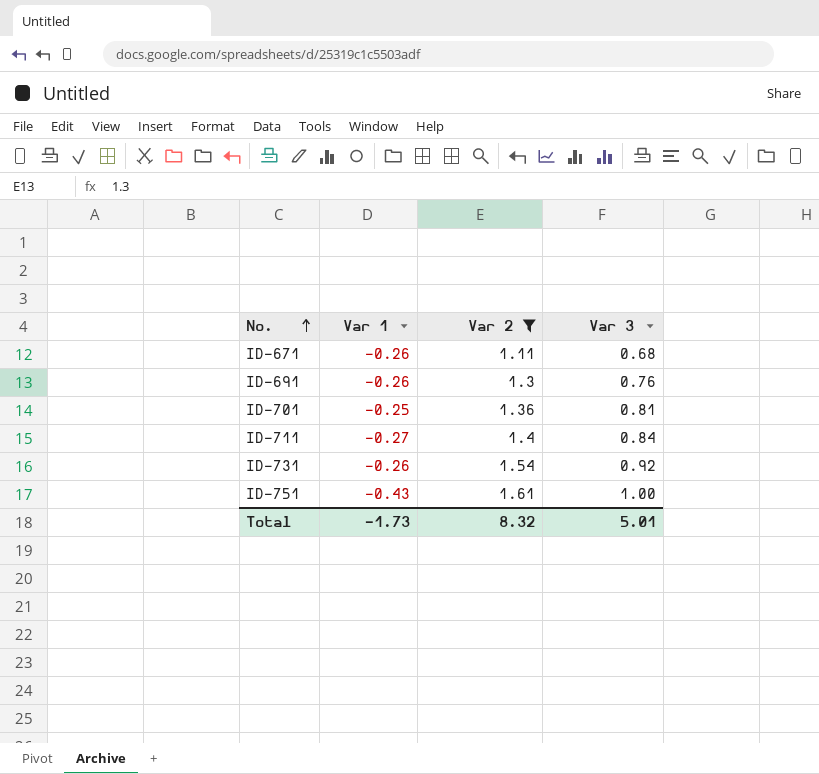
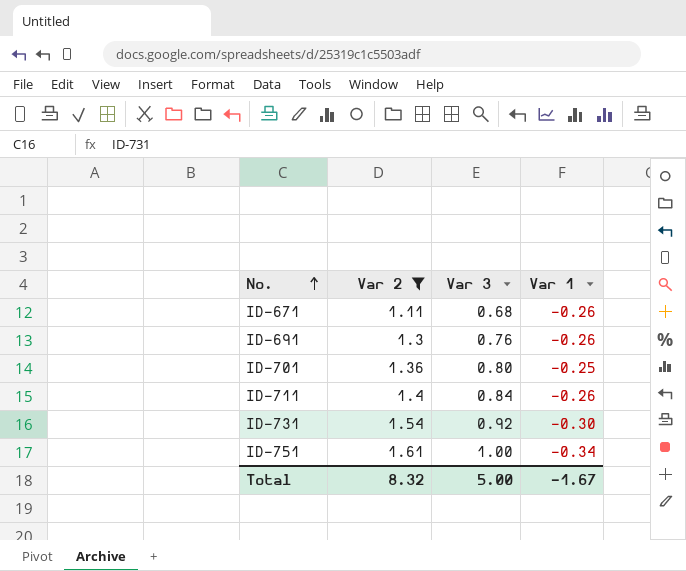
column Var 1 | position: 2 -> 4
ID-701 | Var 3: 0.81 -> 0.80
ID-711 | Var 1: -0.27 -> -0.26
ID-731 | Var 1: -0.26 -> -0.30
ID-751 | Var 1: -0.43 -> -0.34
Total | Var 3: 5.01 -> 5.00
Total | Var 1: -1.73 -> -1.67

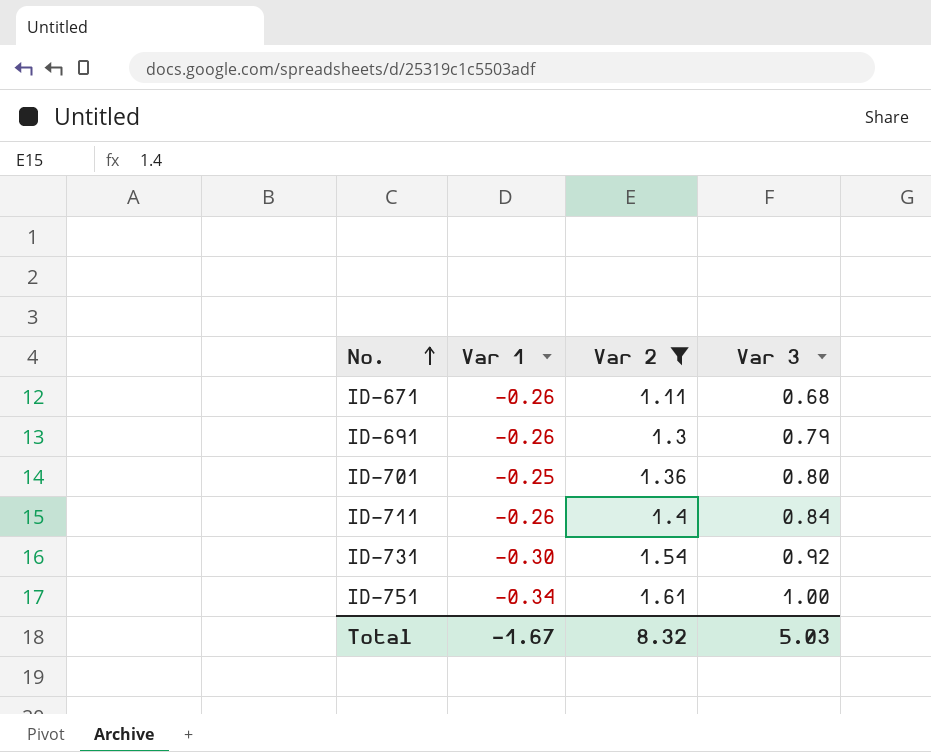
column Var 1 | position: 4 -> 2
ID-691 | Var 3: 0.76 -> 0.79
Total | Var 3: 5.00 -> 5.03

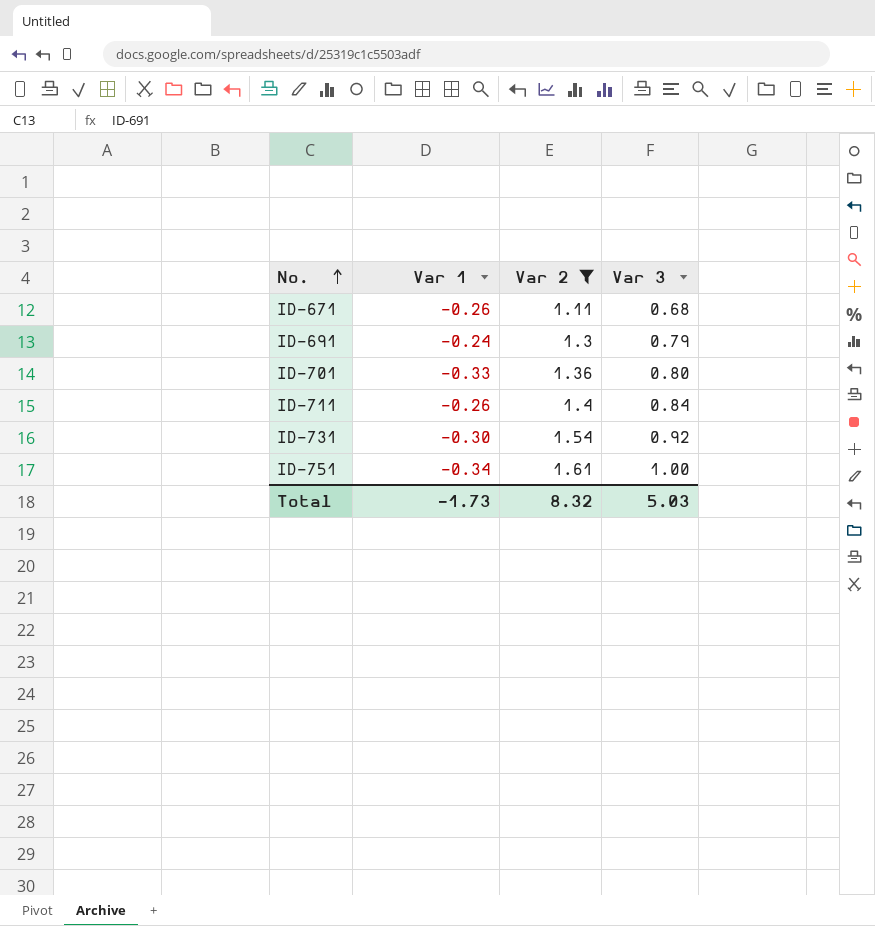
ID-691 | Var 1: -0.26 -> -0.24
ID-701 | Var 1: -0.25 -> -0.33
Total | Var 1: -1.67 -> -1.73

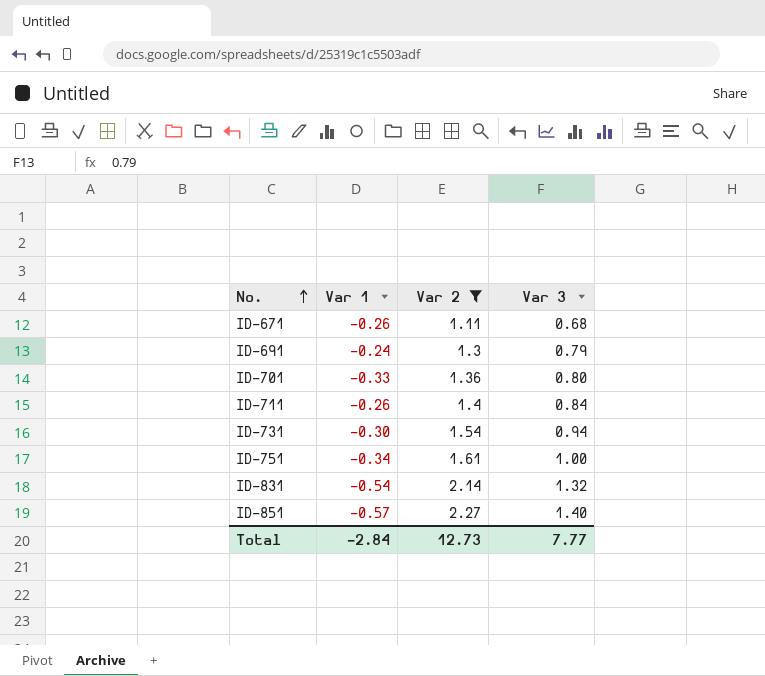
ID-731 | Var 3: 0.92 -> 0.94
row ID-831: none -> -0.54 | 2.14 | 1.32
row ID-851: none -> -0.57 | 2.27 | 1.40
Total | Var 1: -1.73 -> -2.84
Total | Var 2: 8.32 -> 12.73
Total | Var 3: 5.03 -> 7.77

